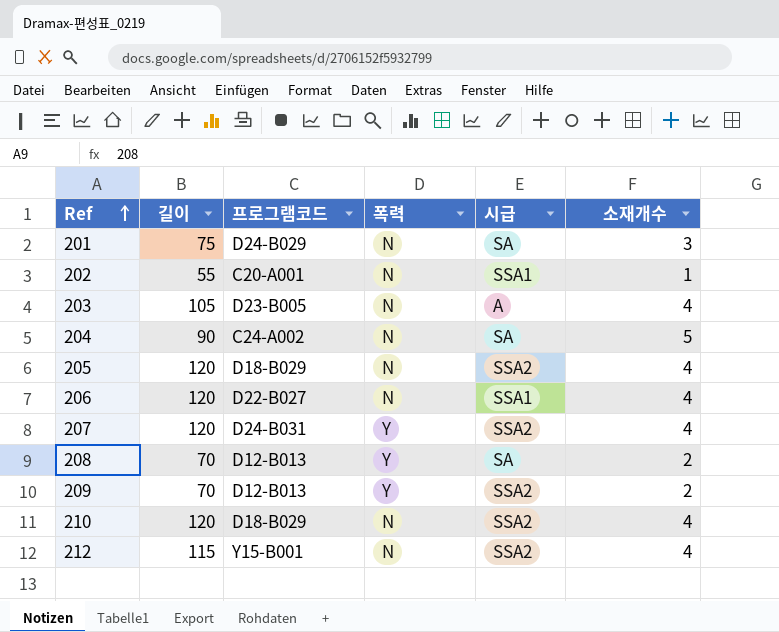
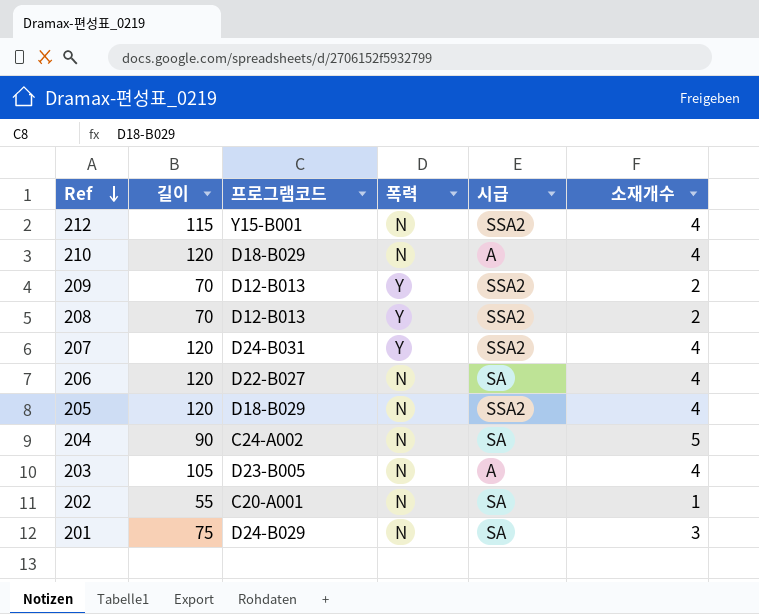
row order: Ref ascending -> Ref descending
210 | 시급: SSA2 -> A
208 | 시급: SA -> SSA2
206 | 시급: SSA1 -> SA
202 | 시급: SSA1 -> SA

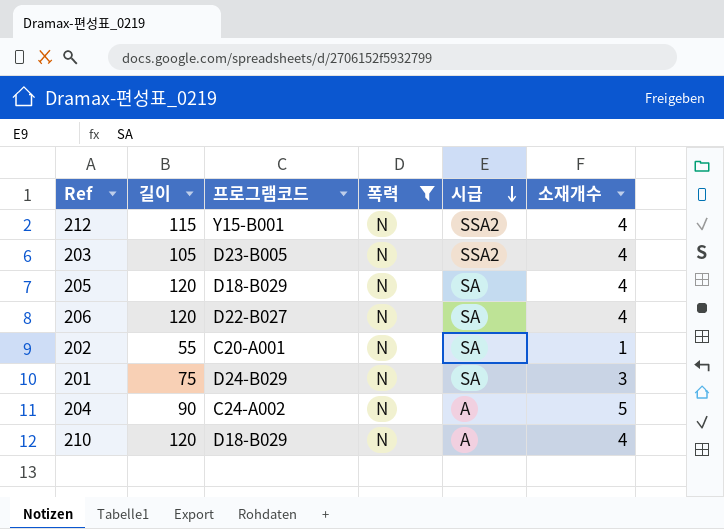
filter: none -> 폭력 = N
row order: Ref descending -> 시급 descending
203 | 시급: A -> SSA2
205 | 시급: SSA2 -> SA
204 | 시급: SA -> A

